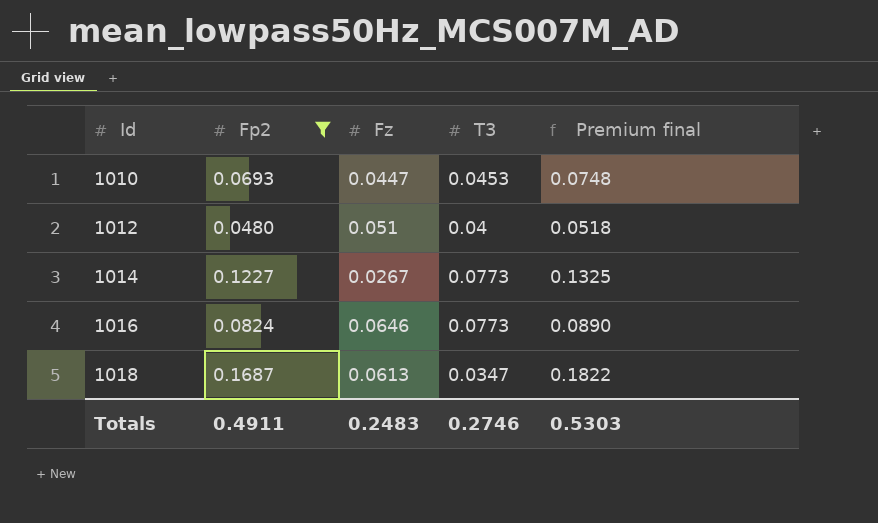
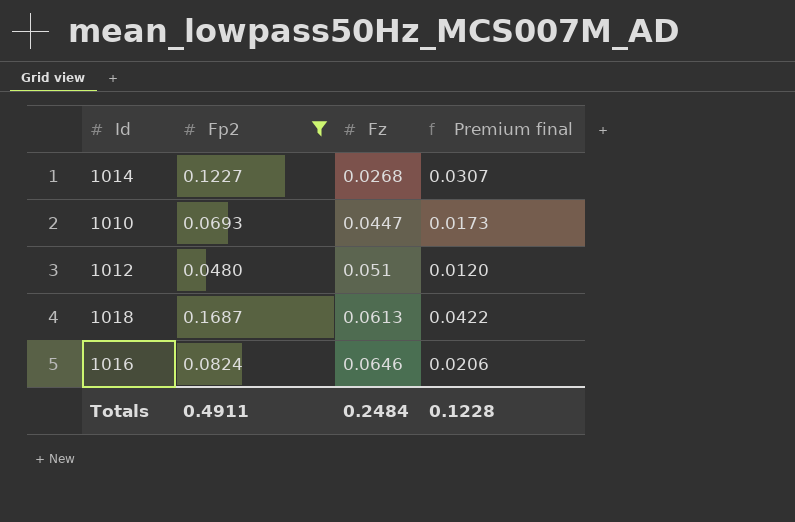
row order: Id ascending -> Fz ascending
column T3 | position: 4 -> none
column Premium final | formula: [Fp2] * 1.08 -> [Fp2] * 0.25
1014 | Fz: 0.0267 -> 0.0268
Totals | Fz: 0.2483 -> 0.2484
Totals | Premium final: 0.5303 -> 0.1228

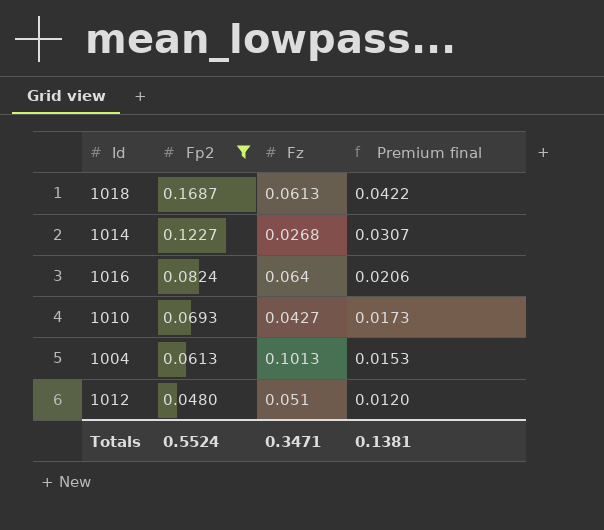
row order: Fz ascending -> Fp2 descending
1016 | Fz: 0.0646 -> 0.064
1010 | Fz: 0.0447 -> 0.0427
row 1004: none -> 0.0613 | 0.1013 | 0.0153
Totals | Fp2: 0.4911 -> 0.5524
Totals | Fz: 0.2484 -> 0.3471
Totals | Premium final: 0.1228 -> 0.1381

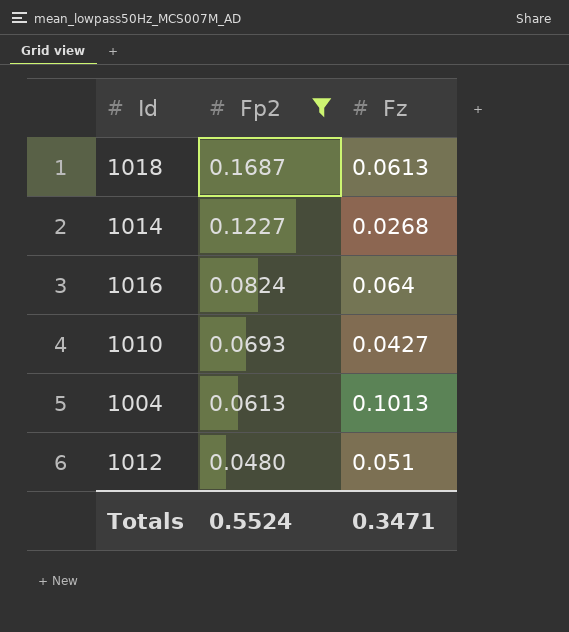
column Premium final | formula: [Fp2] * 0.25 -> none

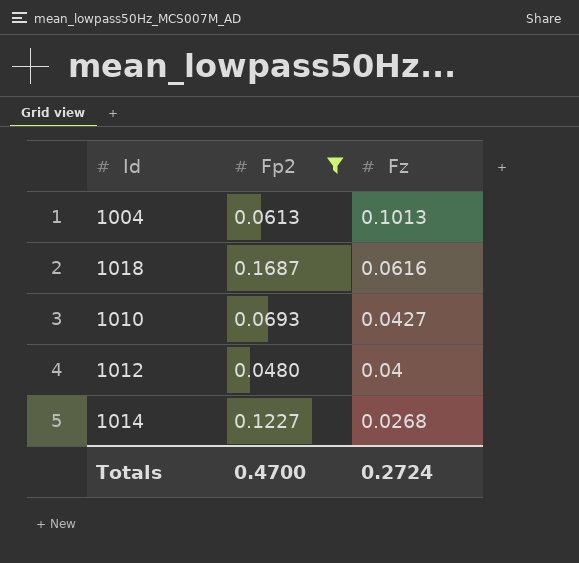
row order: Fp2 descending -> Fz descending
row 1016: 0.0824 | 0.064 -> none
1018 | Fz: 0.0613 -> 0.0616
1012 | Fz: 0.051 -> 0.04
Totals | Fp2: 0.5524 -> 0.4700
Totals | Fz: 0.3471 -> 0.2724

